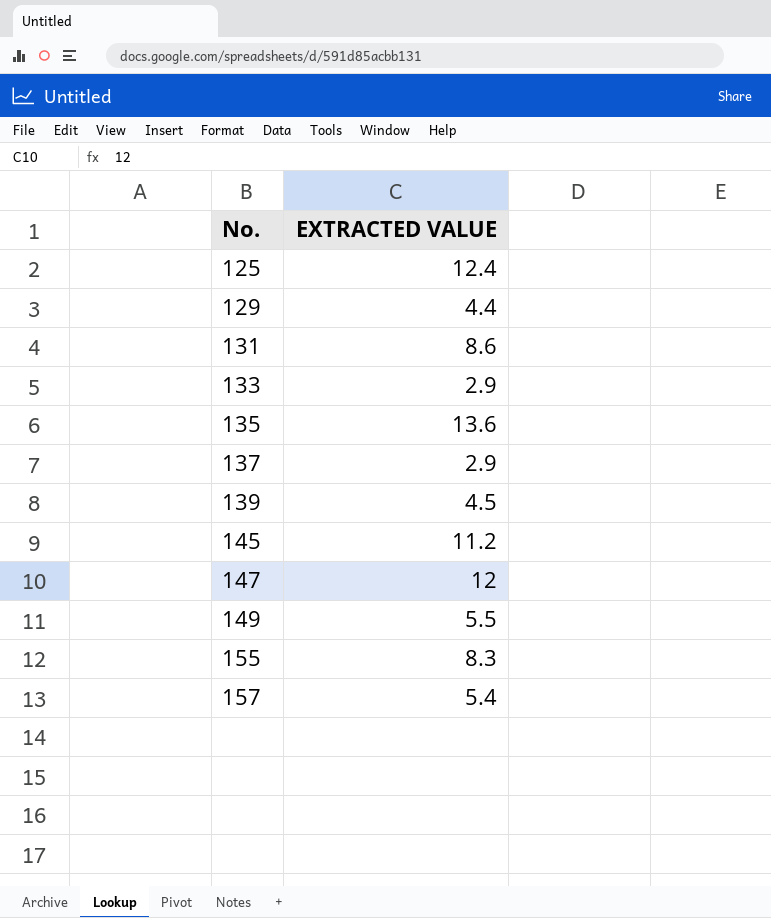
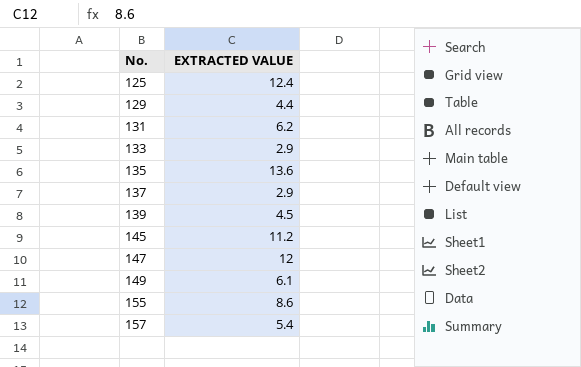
131 | EXTRACTED VALUE: 8.6 -> 6.2
149 | EXTRACTED VALUE: 5.5 -> 6.1
155 | EXTRACTED VALUE: 8.3 -> 8.6

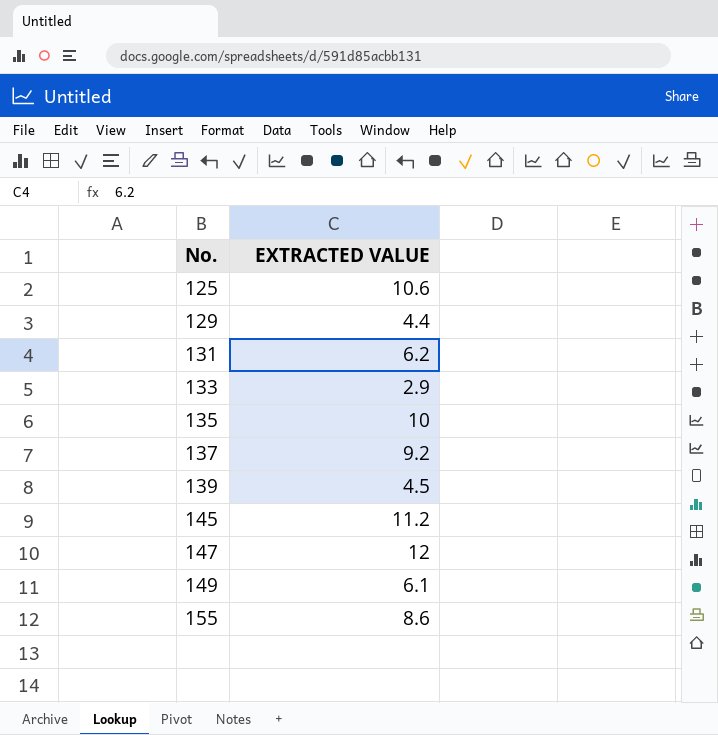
row 157: 5.4 -> none
125 | EXTRACTED VALUE: 12.4 -> 10.6
135 | EXTRACTED VALUE: 13.6 -> 10
137 | EXTRACTED VALUE: 2.9 -> 9.2

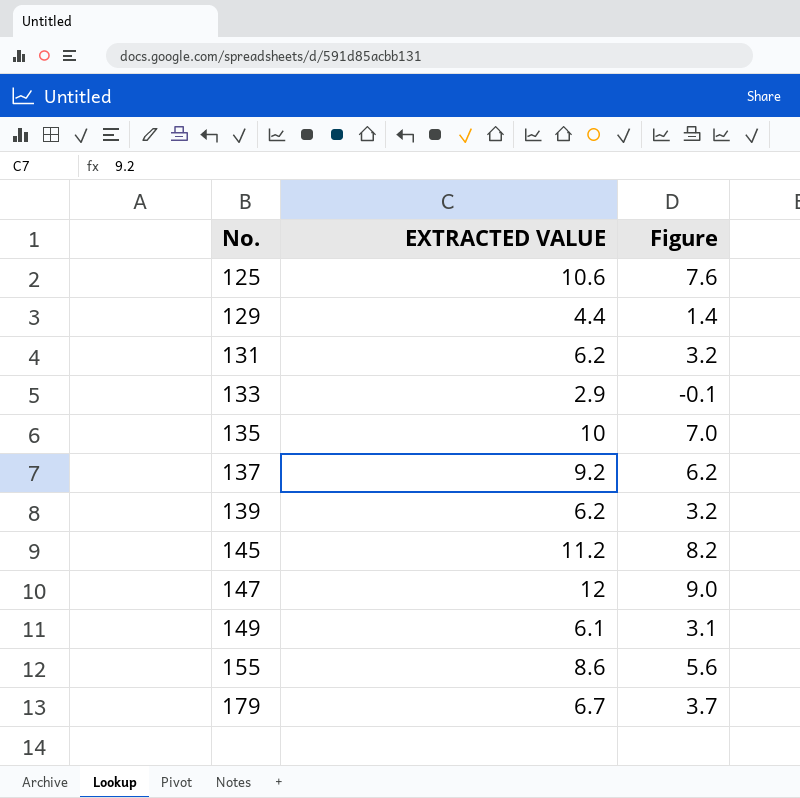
column Figure | formula: none -> [EXTRACTED VALUE] - 3
139 | EXTRACTED VALUE: 4.5 -> 6.2
row 179: none -> 6.7 | 3.7

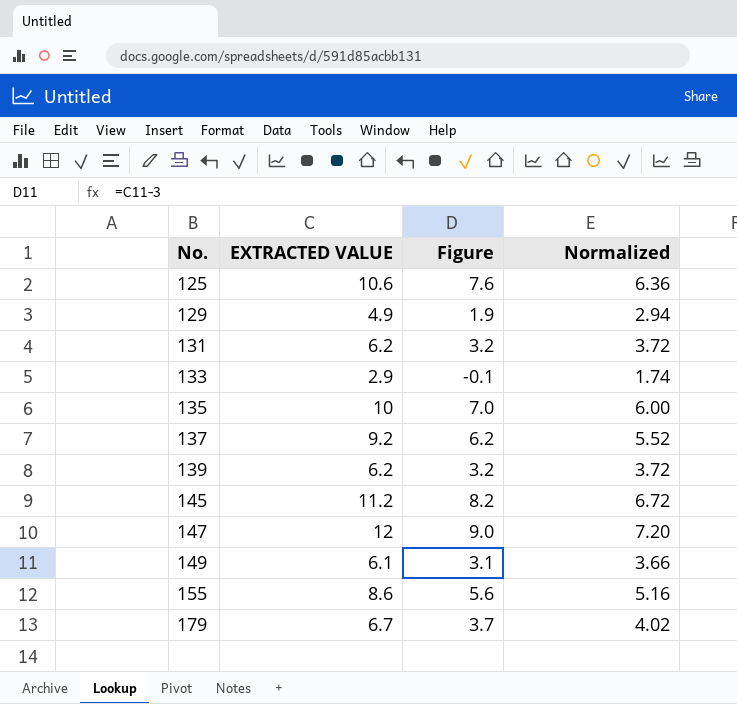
column Normalized | formula: none -> [EXTRACTED VALUE] * 0.6
129 | EXTRACTED VALUE: 4.4 -> 4.9
129 | Figure: 1.4 -> 1.9

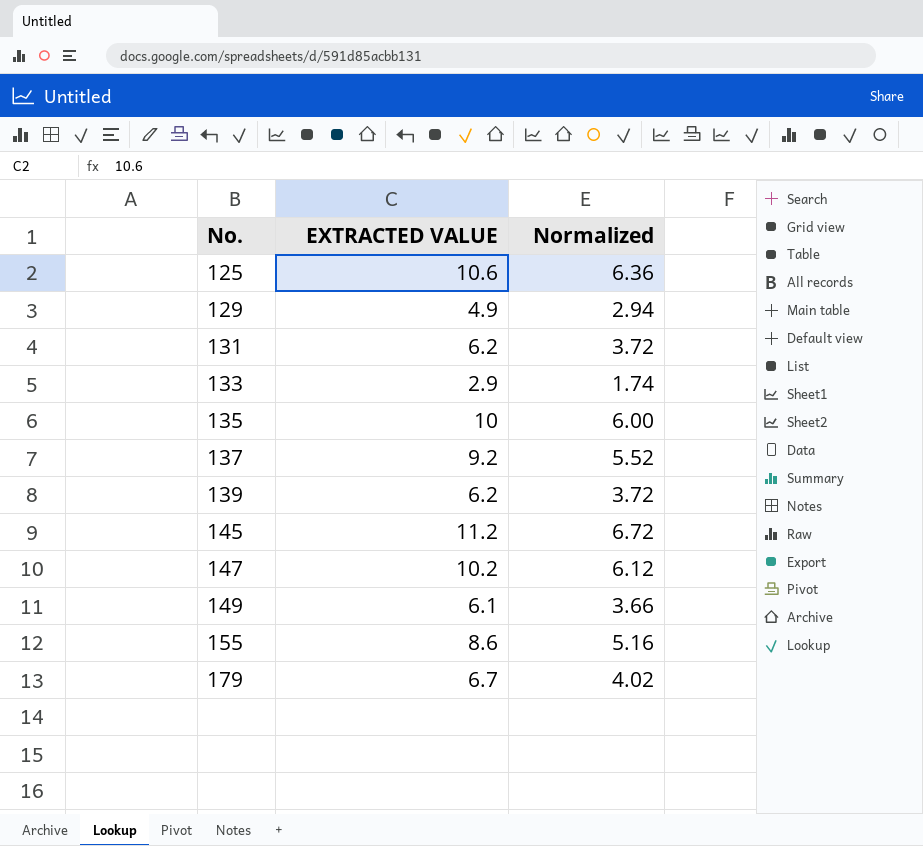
column Figure | formula: [EXTRACTED VALUE] - 3 -> none
147 | EXTRACTED VALUE: 12 -> 10.2
147 | Normalized: 7.20 -> 6.12

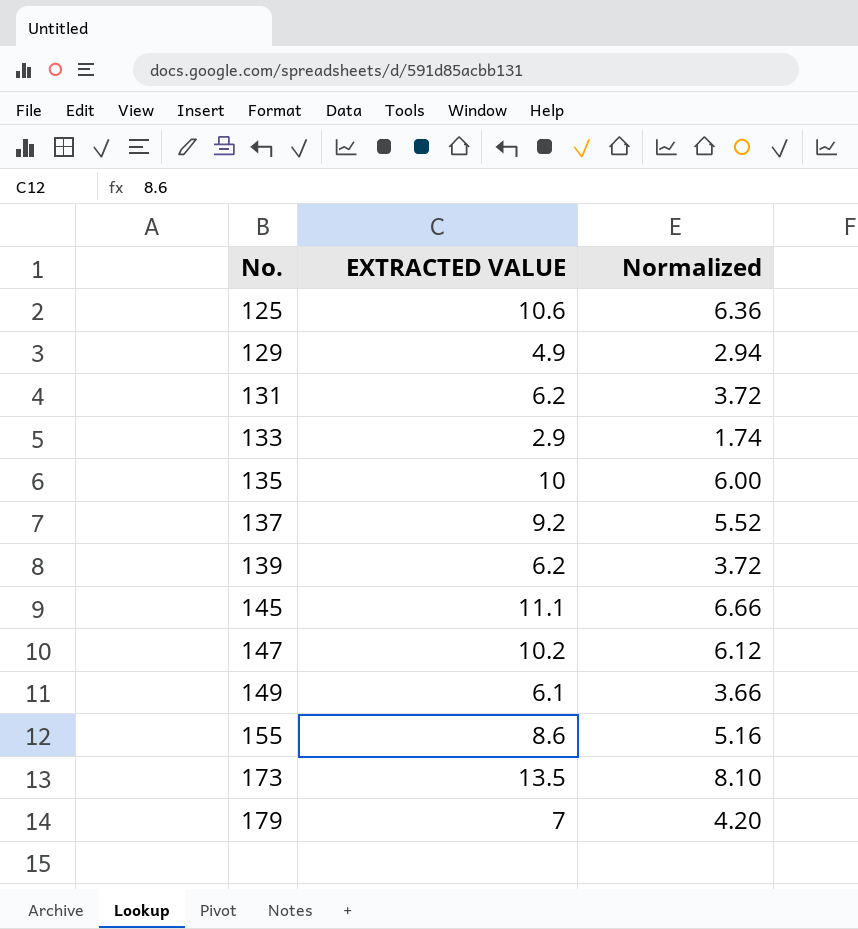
145 | EXTRACTED VALUE: 11.2 -> 11.1
145 | Normalized: 6.72 -> 6.66
row 173: none -> 13.5 | 8.10
179 | EXTRACTED VALUE: 6.7 -> 7
179 | Normalized: 4.02 -> 4.20

